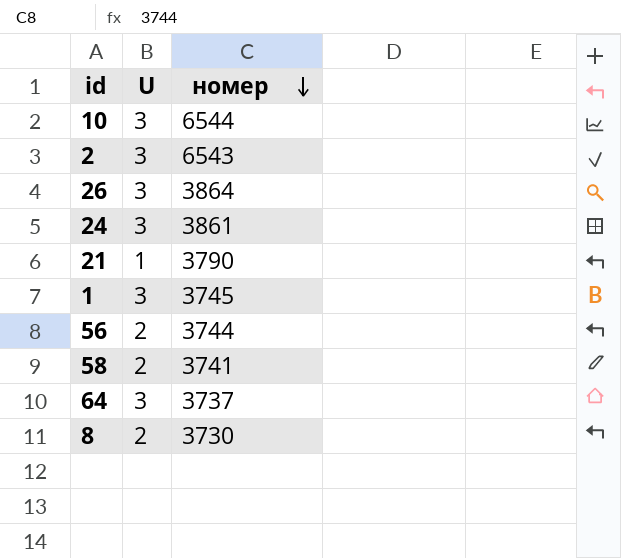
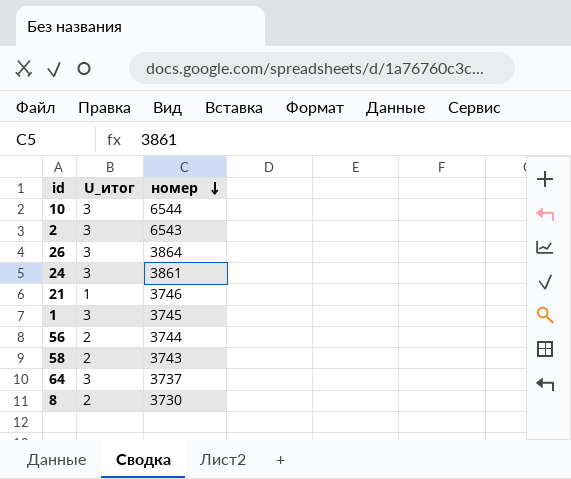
column name: U -> U_итог
21 | номер: 3790 -> 3746
58 | номер: 3741 -> 3743

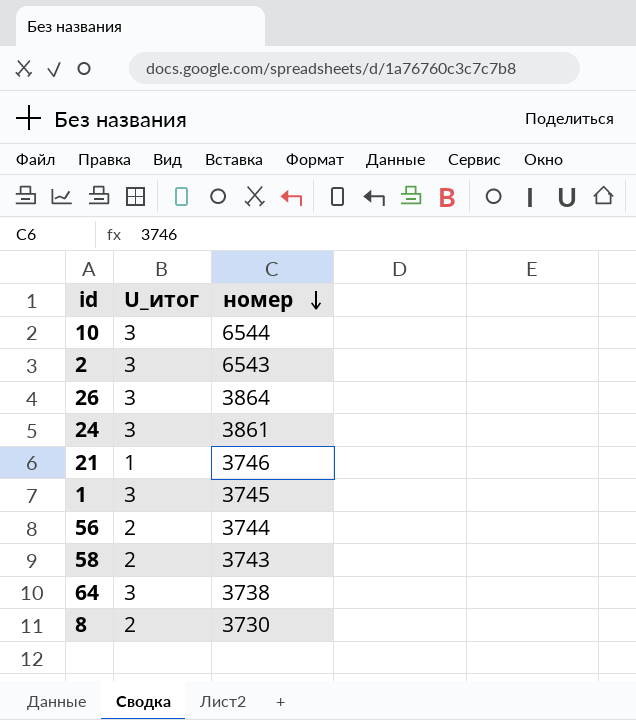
64 | номер: 3737 -> 3738

